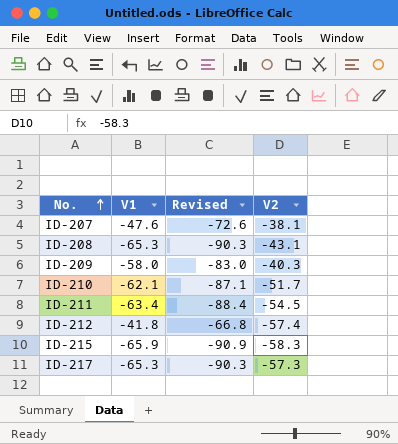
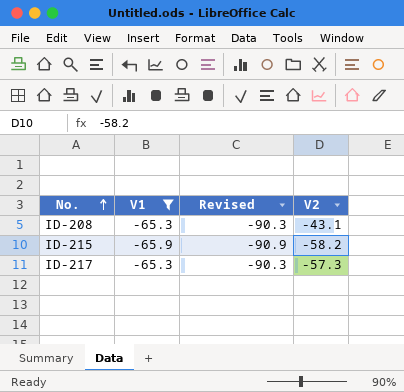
filter: none -> V1 <= -65.3
ID-215 | V2: -58.3 -> -58.2

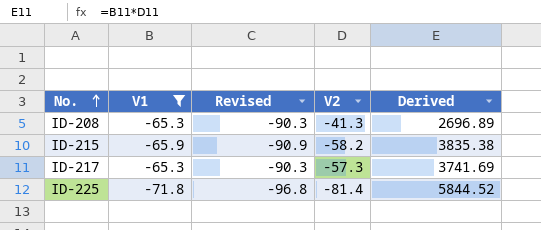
column Derived | formula: none -> [V1] * [V2]
ID-208 | V2: -43.1 -> -41.3
row ID-225: none -> -71.8 | -96.8 | -81.4 | 5844.52

